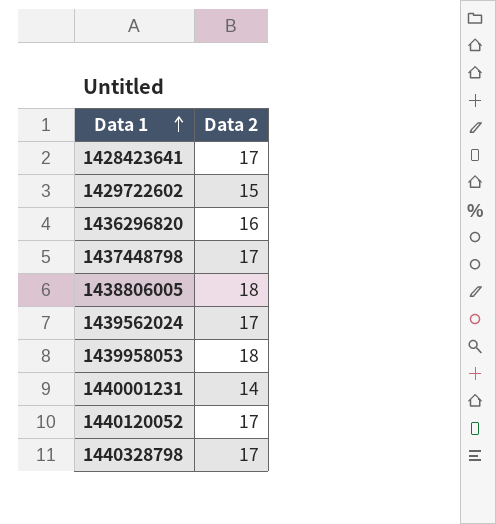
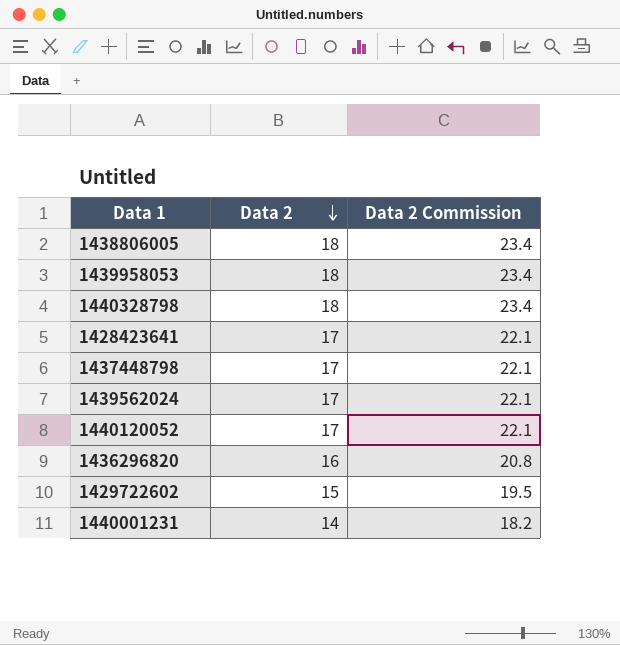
row order: Data 1 ascending -> Data 2 descending
column Data 2 Commission | formula: none -> [Data 2] * 1.3
1440328798 | Data 2: 17 -> 18

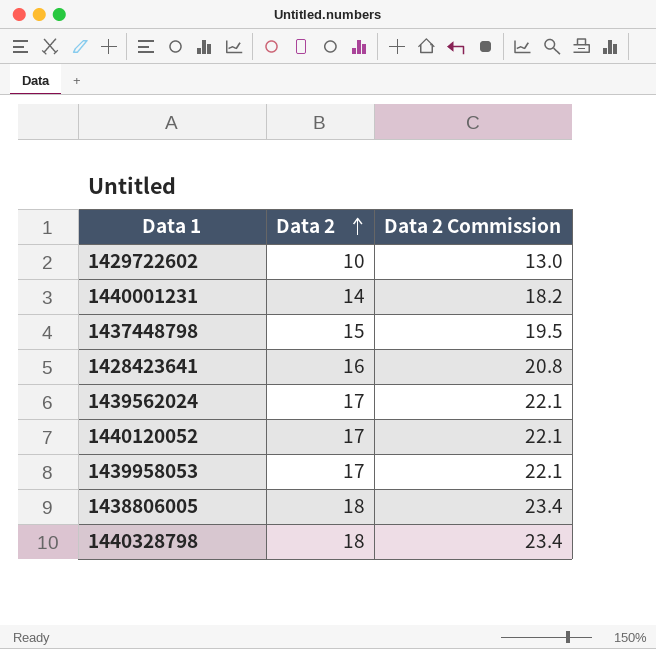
row order: Data 2 descending -> Data 2 ascending
row 1436296820: 16 | 20.8 -> none
1429722602 | Data 2: 15 -> 10
1429722602 | Data 2 Commission: 19.5 -> 13.0
1437448798 | Data 2: 17 -> 15
1437448798 | Data 2 Commission: 22.1 -> 19.5
1428423641 | Data 2: 17 -> 16
1428423641 | Data 2 Commission: 22.1 -> 20.8
1439958053 | Data 2: 18 -> 17
1439958053 | Data 2 Commission: 23.4 -> 22.1

